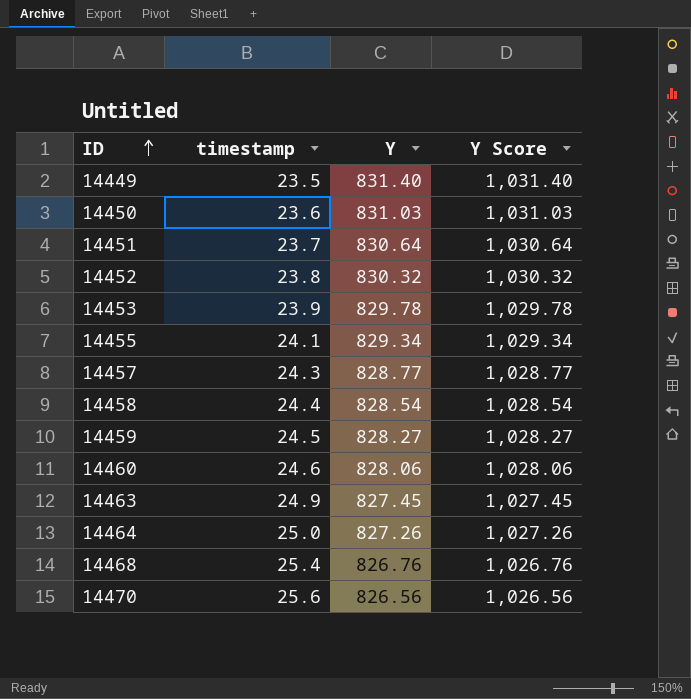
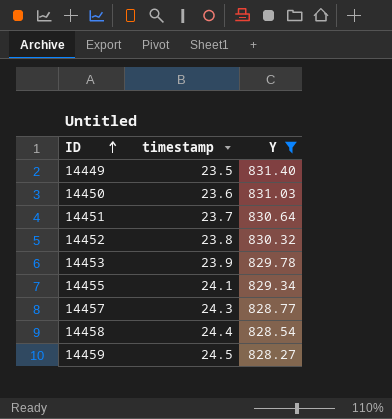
filter: none -> Y >= 828.27
column Y Score | formula: [Y] + 200 -> none

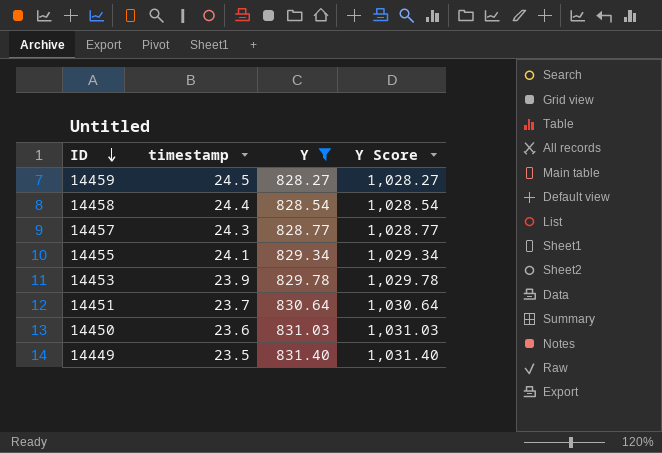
row order: ID ascending -> ID descending
column Y Score | formula: none -> [Y] + 200
row 14452: 23.8 | 830.32 -> none

